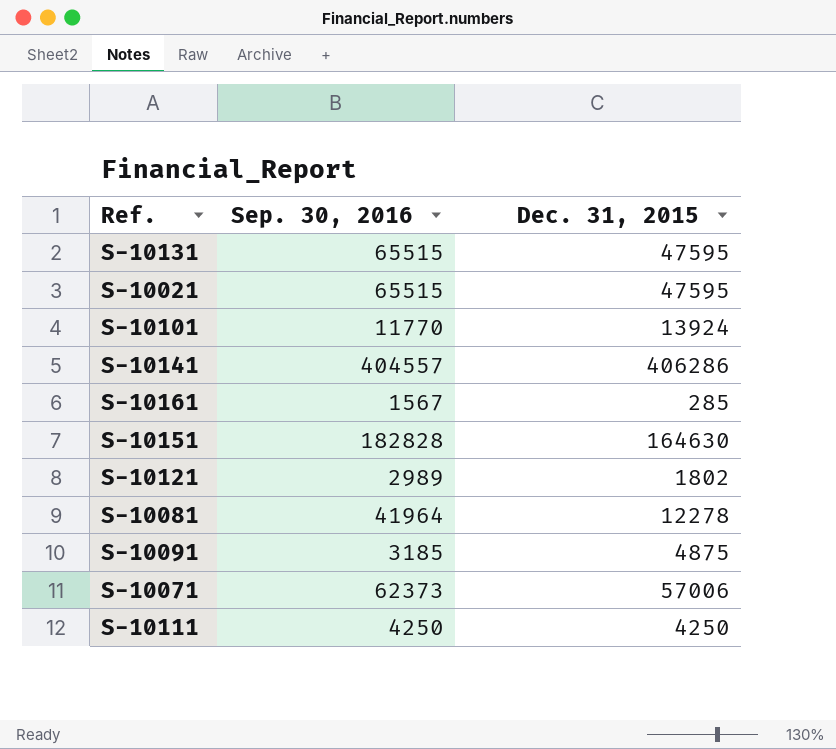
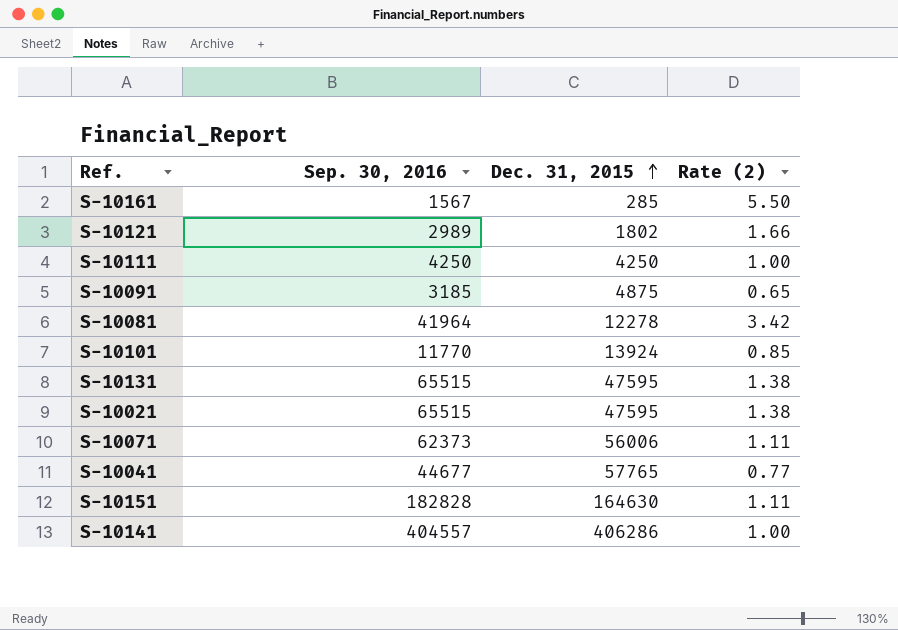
row order: none -> Dec. 31, 2015 ascending
column Rate (2) | formula: none -> [Sep. 30, 2016] / [Dec. 31, 2015]
S-10071 | Dec. 31, 2015: 57006 -> 56006
row S-10041: none -> 44677 | 57765 | 0.77

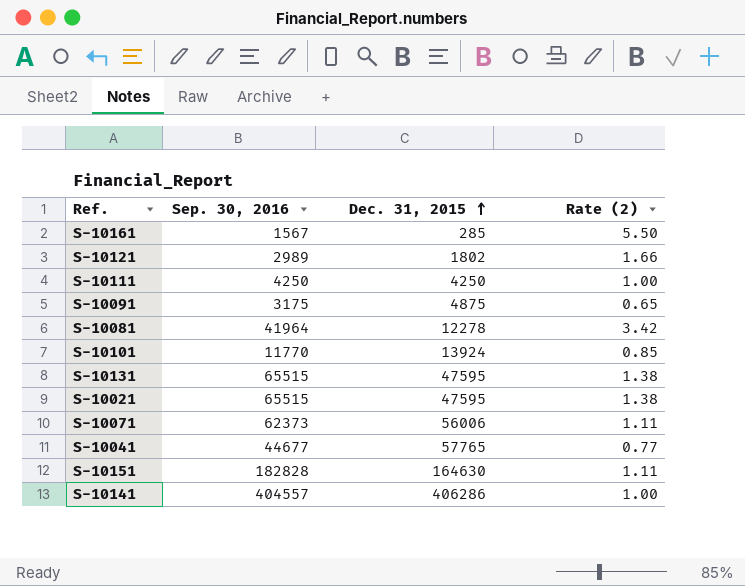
S-10091 | Sep. 30, 2016: 3185 -> 3175

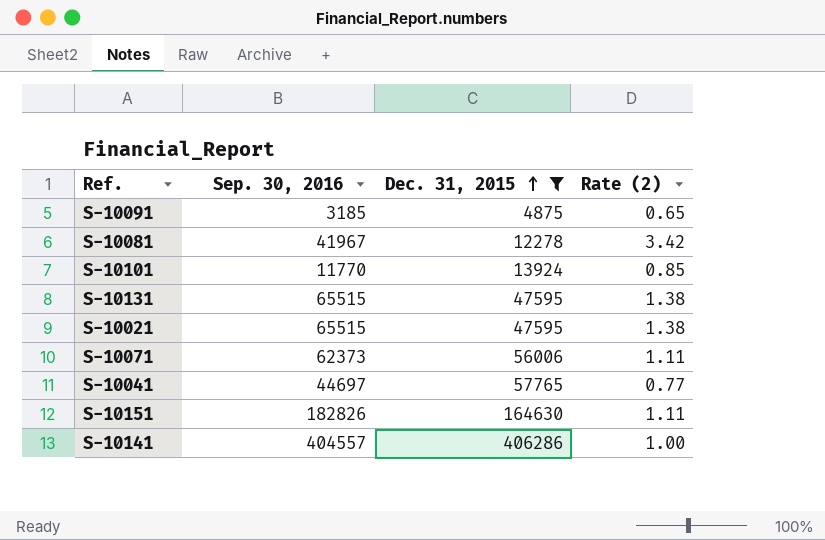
filter: none -> Dec. 31, 2015 >= 4875
S-10091 | Sep. 30, 2016: 3175 -> 3185
S-10081 | Sep. 30, 2016: 41964 -> 41967
S-10041 | Sep. 30, 2016: 44677 -> 44697
S-10151 | Sep. 30, 2016: 182828 -> 182826

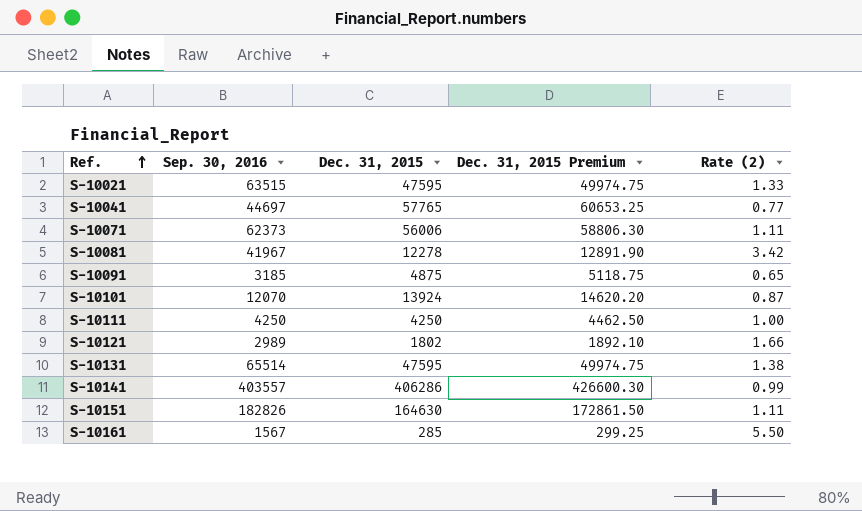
filter: Dec. 31, 2015 >= 4875 -> none
row order: Dec. 31, 2015 ascending -> Ref. ascending
column Dec. 31, 2015 Premium | formula: none -> [Dec. 31, 2015] * 1.05
S-10021 | Sep. 30, 2016: 65515 -> 63515
S-10021 | Rate (2): 1.38 -> 1.33
S-10101 | Sep. 30, 2016: 11770 -> 12070
S-10101 | Rate (2): 0.85 -> 0.87
S-10131 | Sep. 30, 2016: 65515 -> 65514
S-10141 | Sep. 30, 2016: 404557 -> 403557
S-10141 | Rate (2): 1.00 -> 0.99

